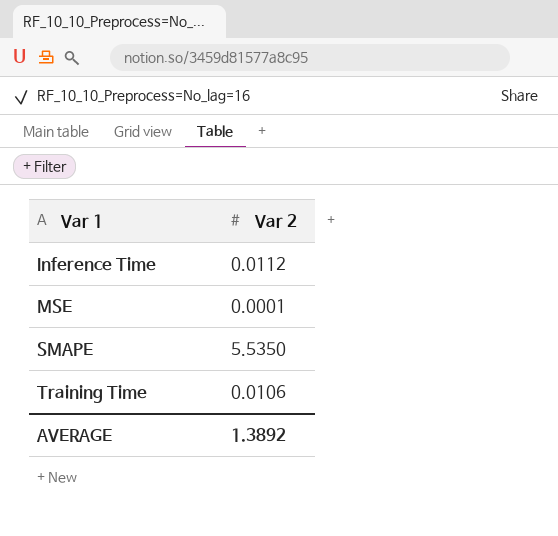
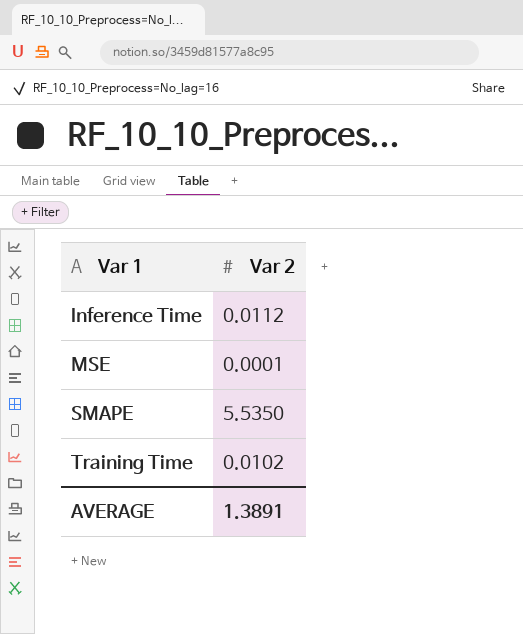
Training Time | Var 2: 0.0106 -> 0.0102
AVERAGE | Var 2: 1.3892 -> 1.3891

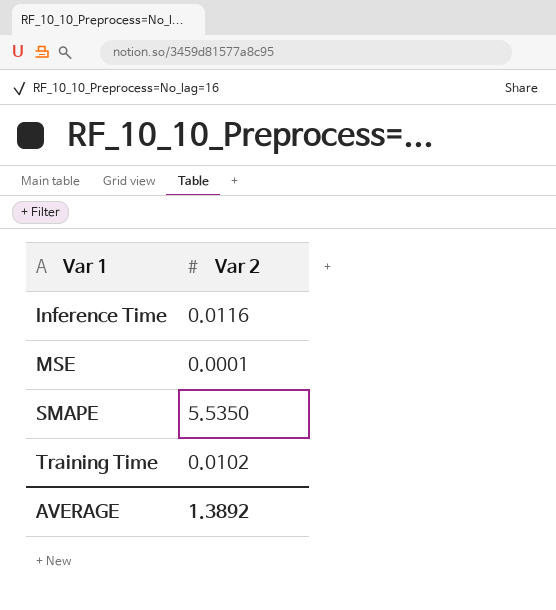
Inference Time | Var 2: 0.0112 -> 0.0116
AVERAGE | Var 2: 1.3891 -> 1.3892

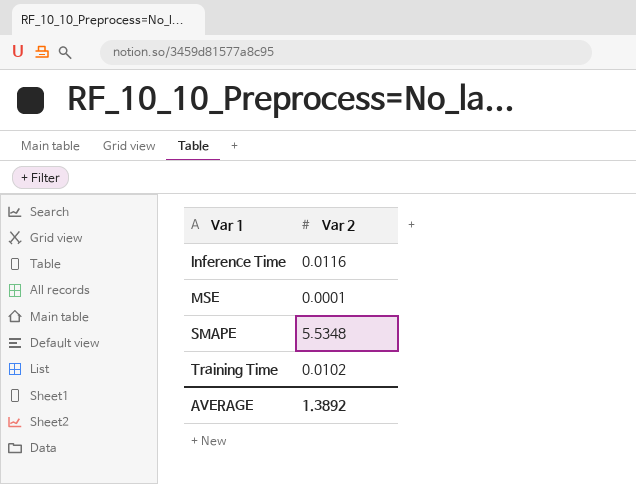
SMAPE | Var 2: 5.5350 -> 5.5348

